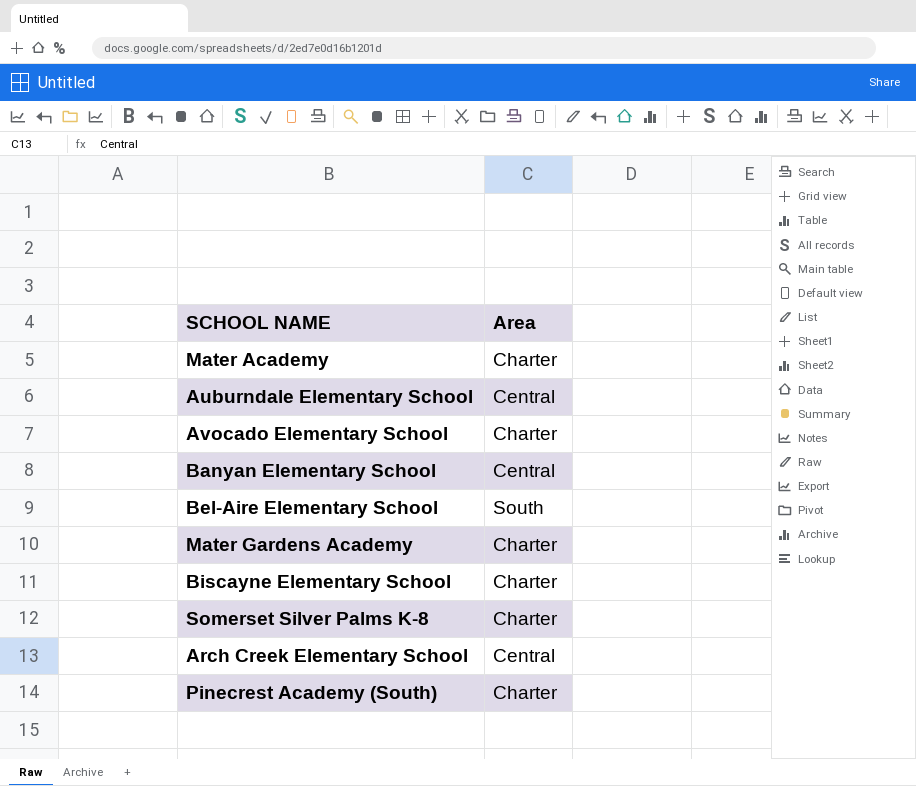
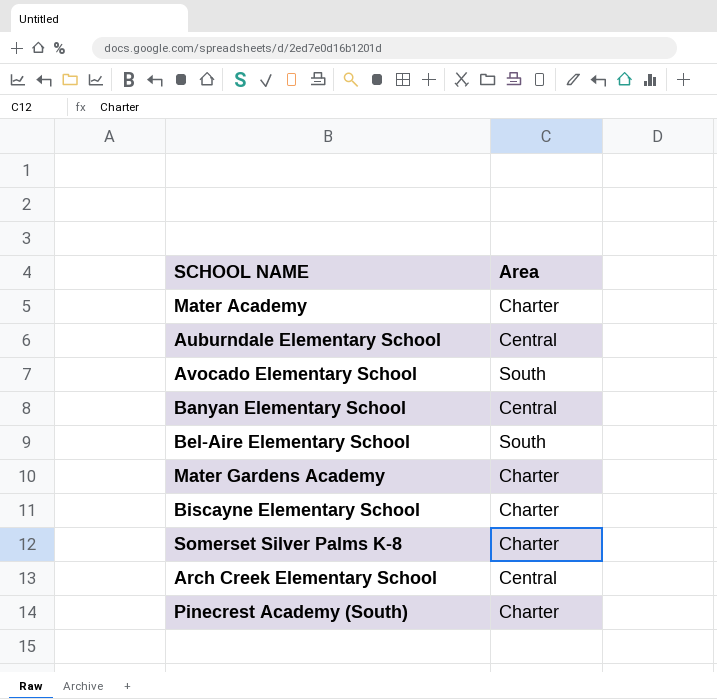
Avocado Elementary School | Area: Charter -> South

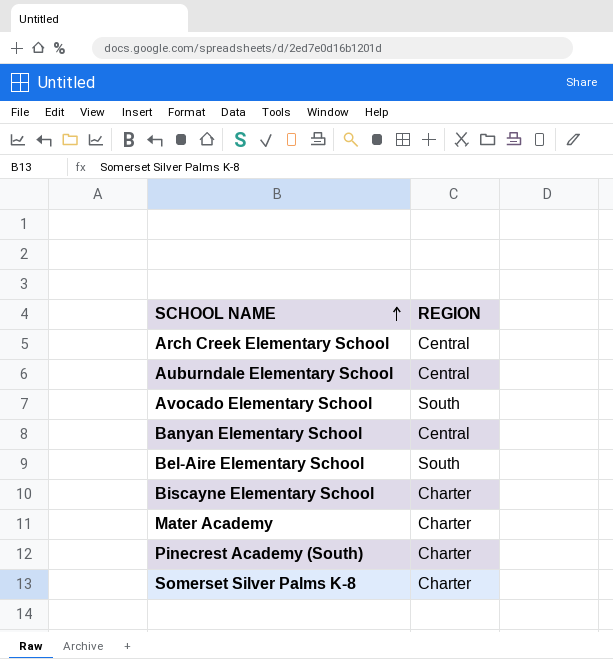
row order: none -> SCHOOL NAME ascending
column name: Area -> REGION
row Mater Gardens Academy: Charter -> none

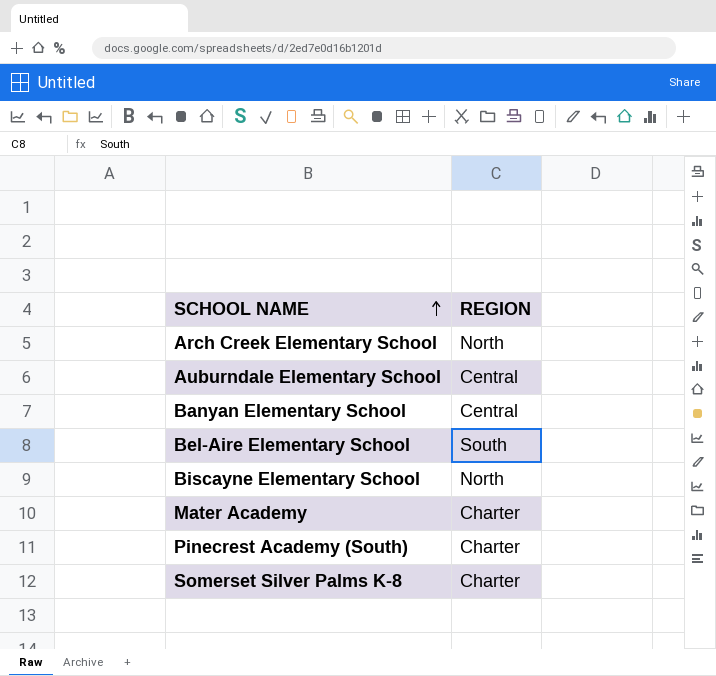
row Avocado Elementary School: South -> none
Arch Creek Elementary School | REGION: Central -> North
Biscayne Elementary School | REGION: Charter -> North

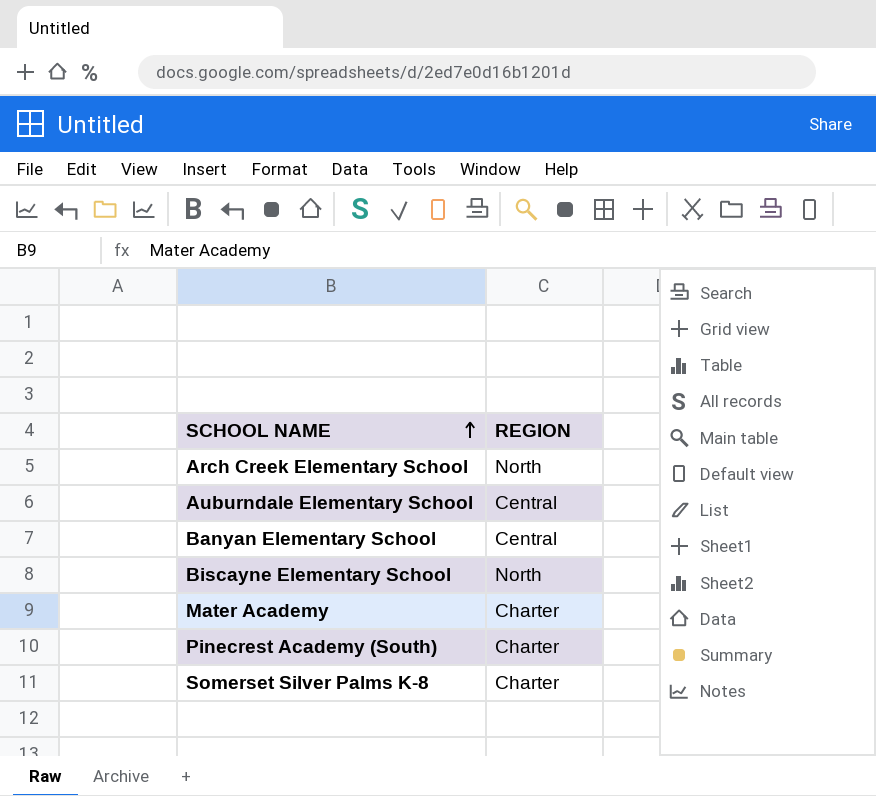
row Bel-Aire Elementary School: South -> none

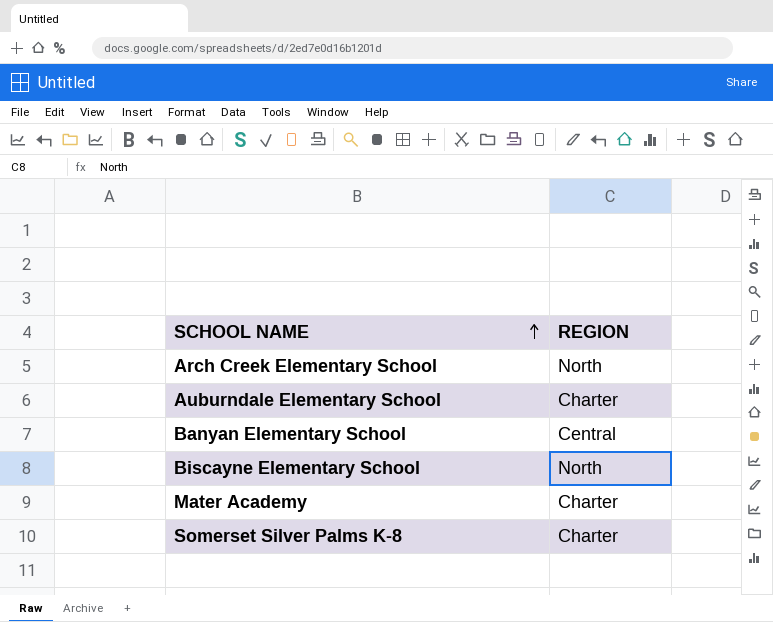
row Pinecrest Academy (South): Charter -> none
Auburndale Elementary School | REGION: Central -> Charter

